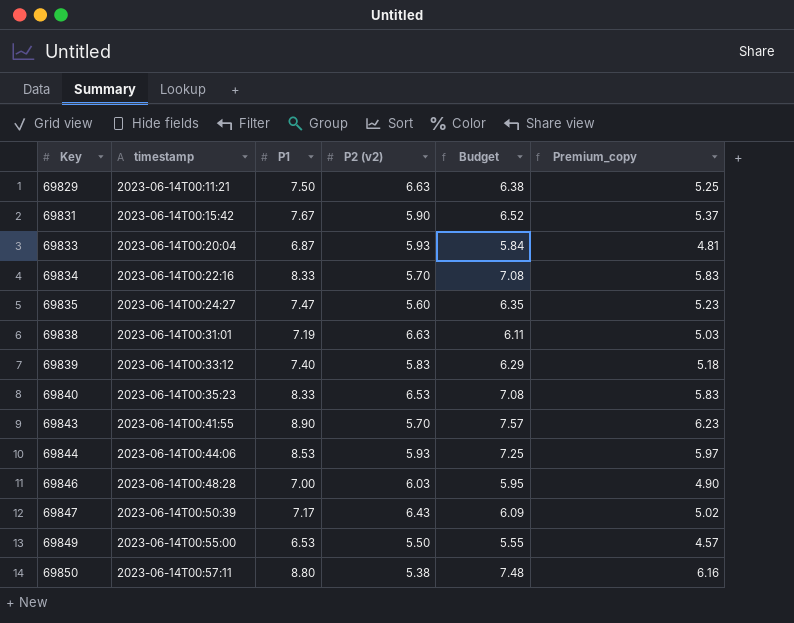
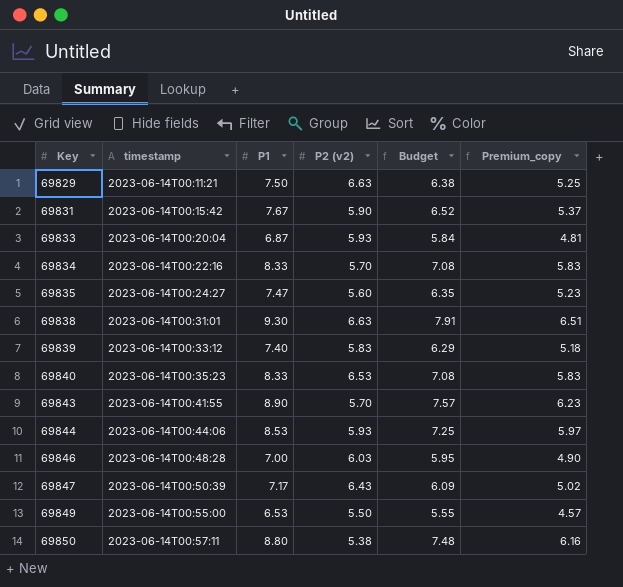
69838 | P1: 7.19 -> 9.30
69838 | Budget: 6.11 -> 7.91
69838 | Premium_copy: 5.03 -> 6.51

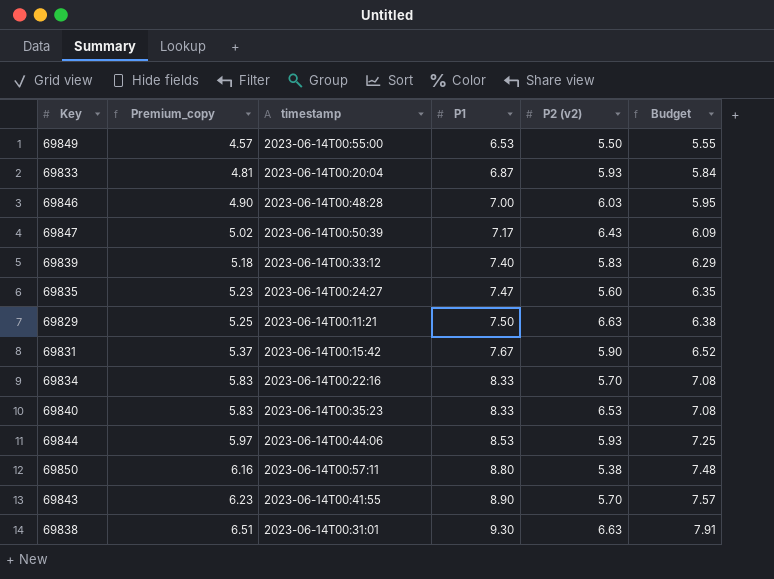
row order: Key ascending -> Premium_copy ascending
column Premium_copy | position: 6 -> 2

